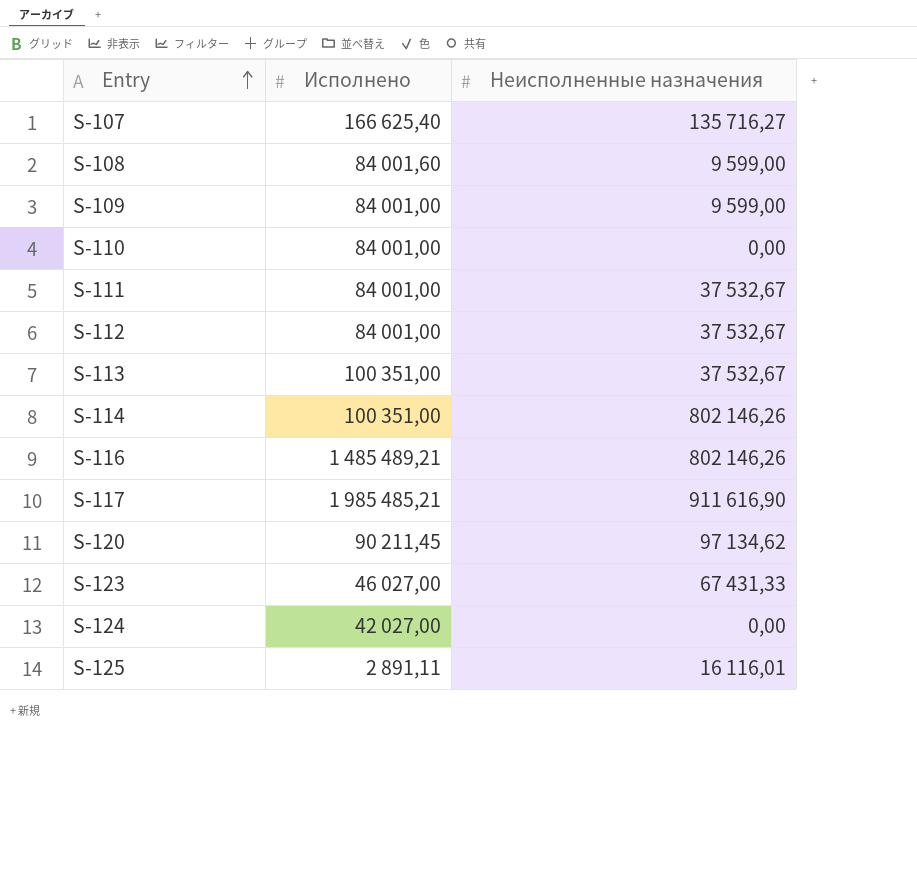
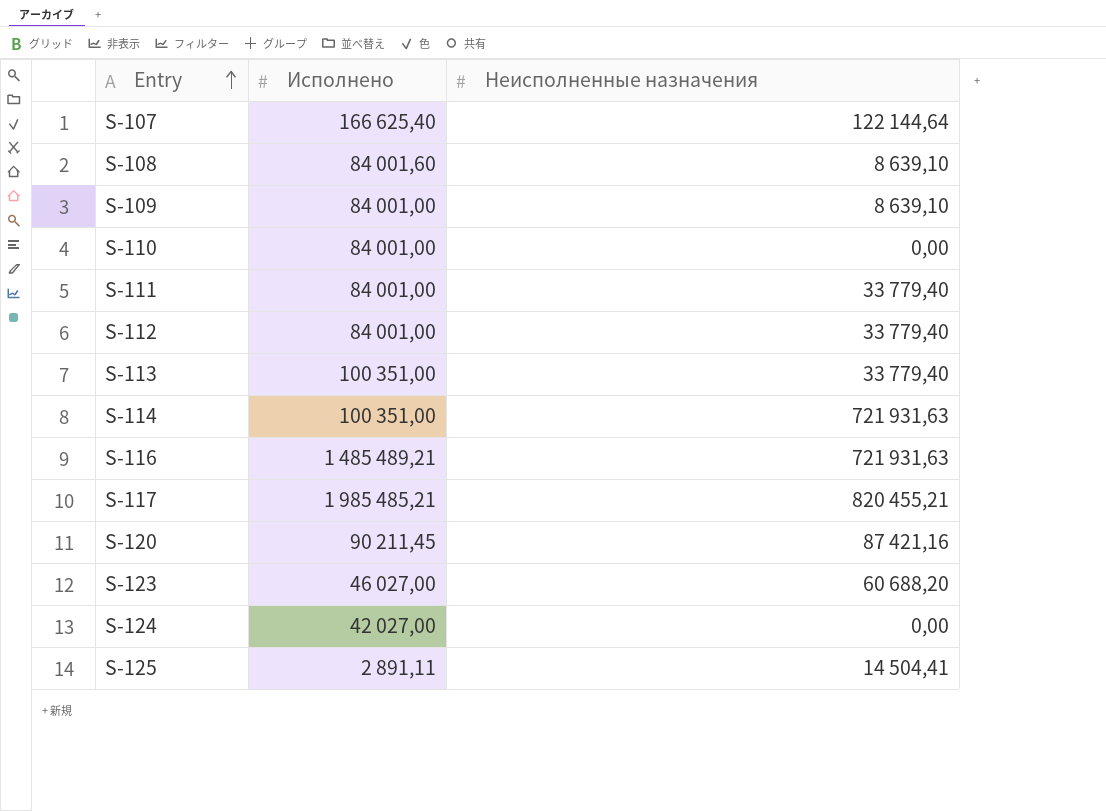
S-107 | Неисполненные назначения: 135 716,27 -> 122 144,64
S-108 | Неисполненные назначения: 9 599,00 -> 8 639,10
S-109 | Неисполненные назначения: 9 599,00 -> 8 639,10
S-111 | Неисполненные назначения: 37 532,67 -> 33 779,40
S-112 | Неисполненные назначения: 37 532,67 -> 33 779,40
S-113 | Неисполненные назначения: 37 532,67 -> 33 779,40
S-114 | Неисполненные назначения: 802 146,26 -> 721 931,63
S-116 | Неисполненные назначения: 802 146,26 -> 721 931,63
S-117 | Неисполненные назначения: 911 616,90 -> 820 455,21
S-120 | Неисполненные назначения: 97 134,62 -> 87 421,16
S-123 | Неисполненные назначения: 67 431,33 -> 60 688,20
S-125 | Неисполненные назначения: 16 116,01 -> 14 504,41

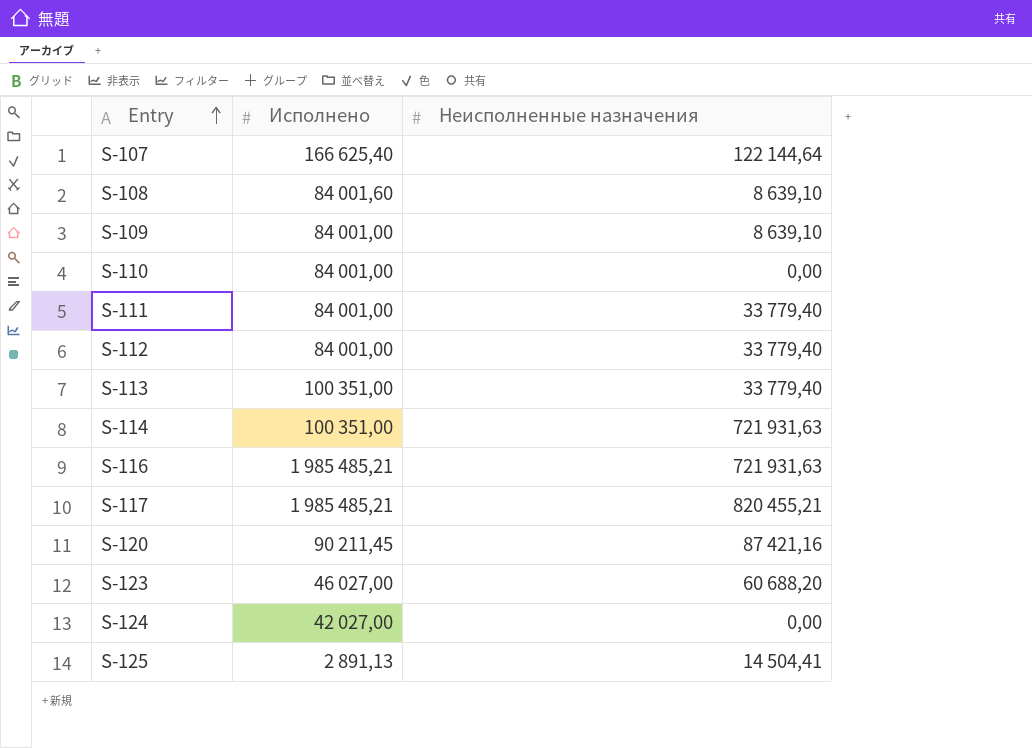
S-116 | Исполнено: 1 485 489,21 -> 1 985 485,21
S-125 | Исполнено: 2 891,11 -> 2 891,13

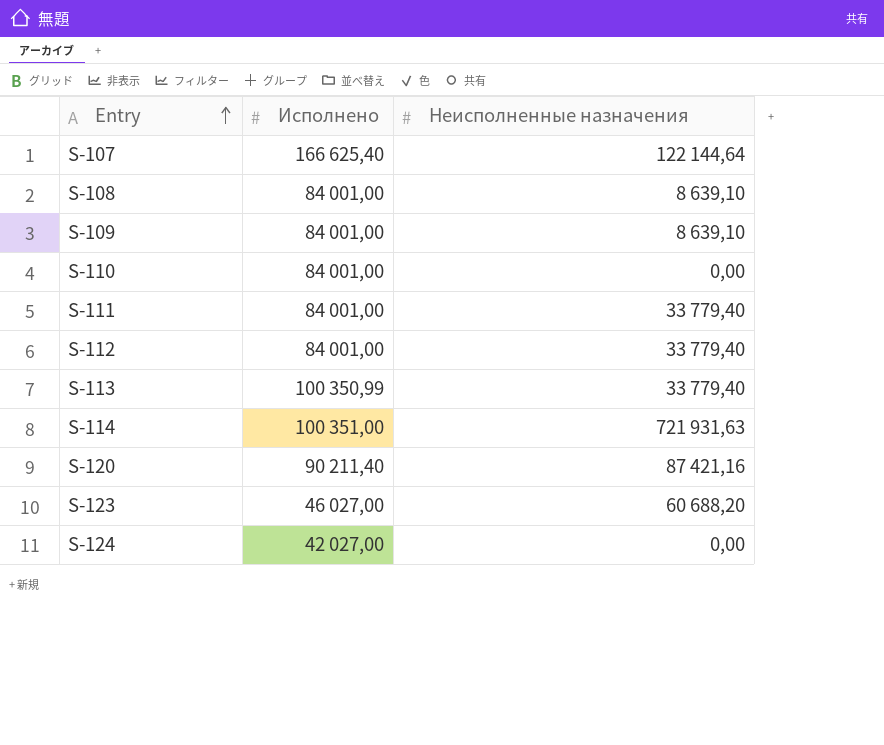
row S-116: 1 985 485,21 | 721 931,63 -> none
row S-117: 1 985 485,21 | 820 455,21 -> none
row S-125: 2 891,13 | 14 504,41 -> none
S-108 | Исполнено: 84 001,60 -> 84 001,00
S-113 | Исполнено: 100 351,00 -> 100 350,99
S-120 | Исполнено: 90 211,45 -> 90 211,40

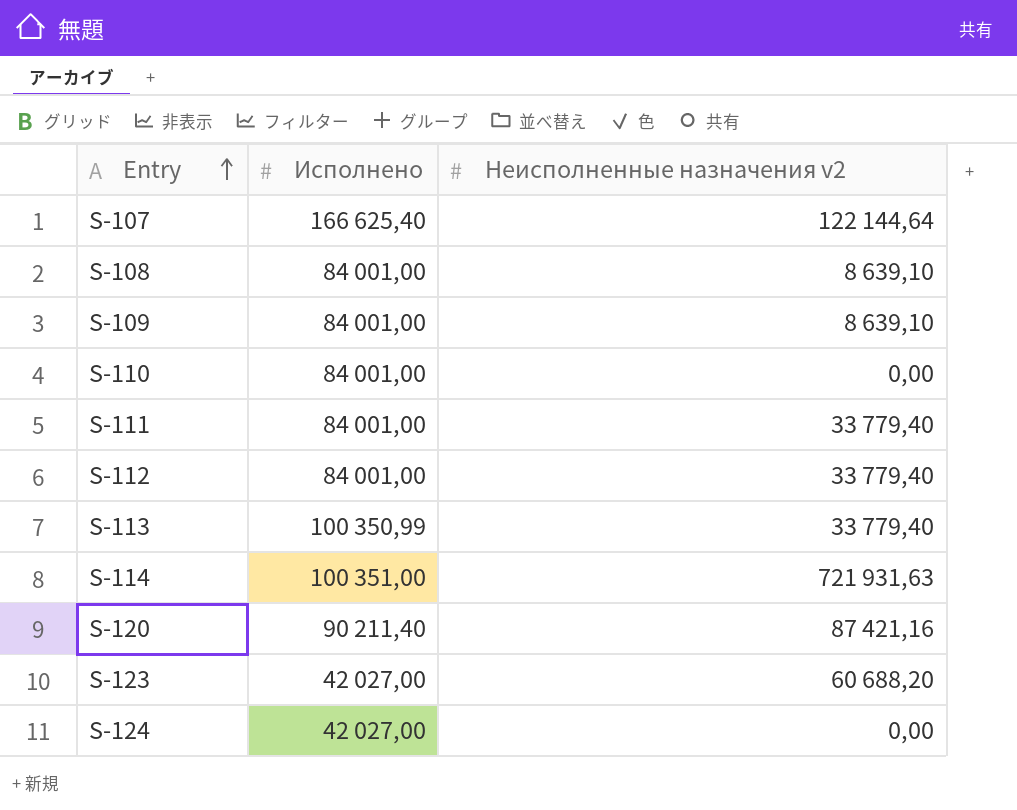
column name: Неисполненные назначения -> Неисполненные назначения v2
S-123 | Исполнено: 46 027,00 -> 42 027,00

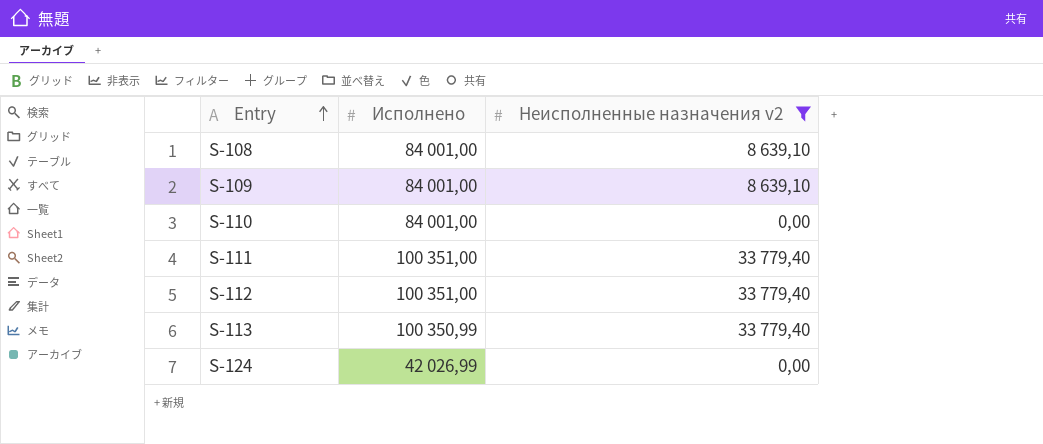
filter: none -> Неисполненные назначения v2 <= 33 779,40
S-111 | Исполнено: 84 001,00 -> 100 351,00
S-112 | Исполнено: 84 001,00 -> 100 351,00
S-124 | Исполнено: 42 027,00 -> 42 026,99

